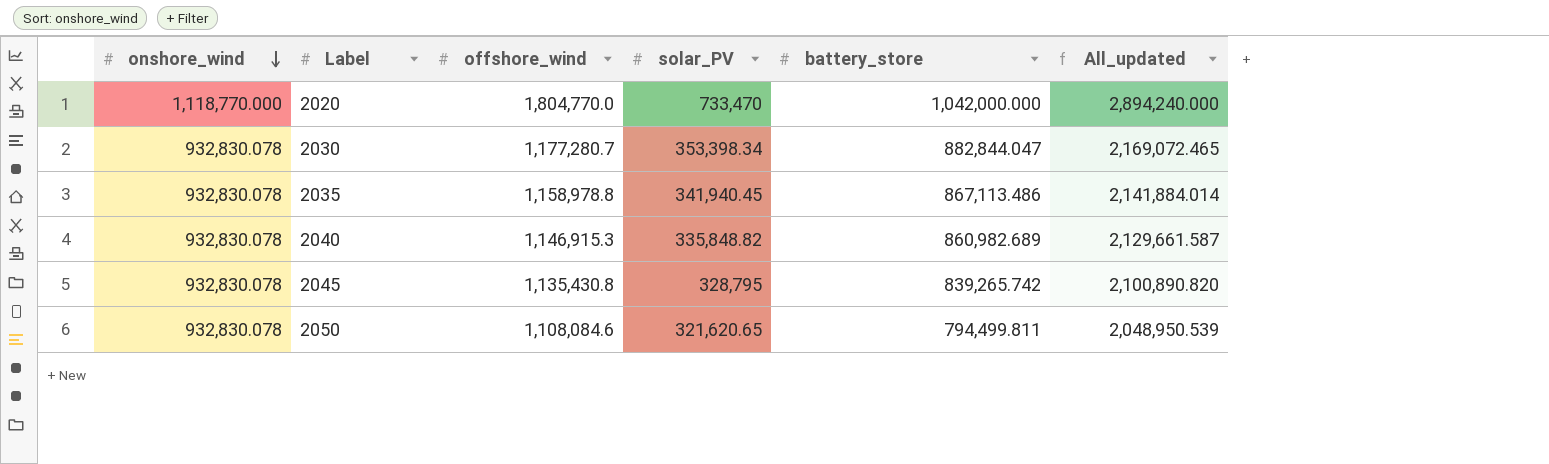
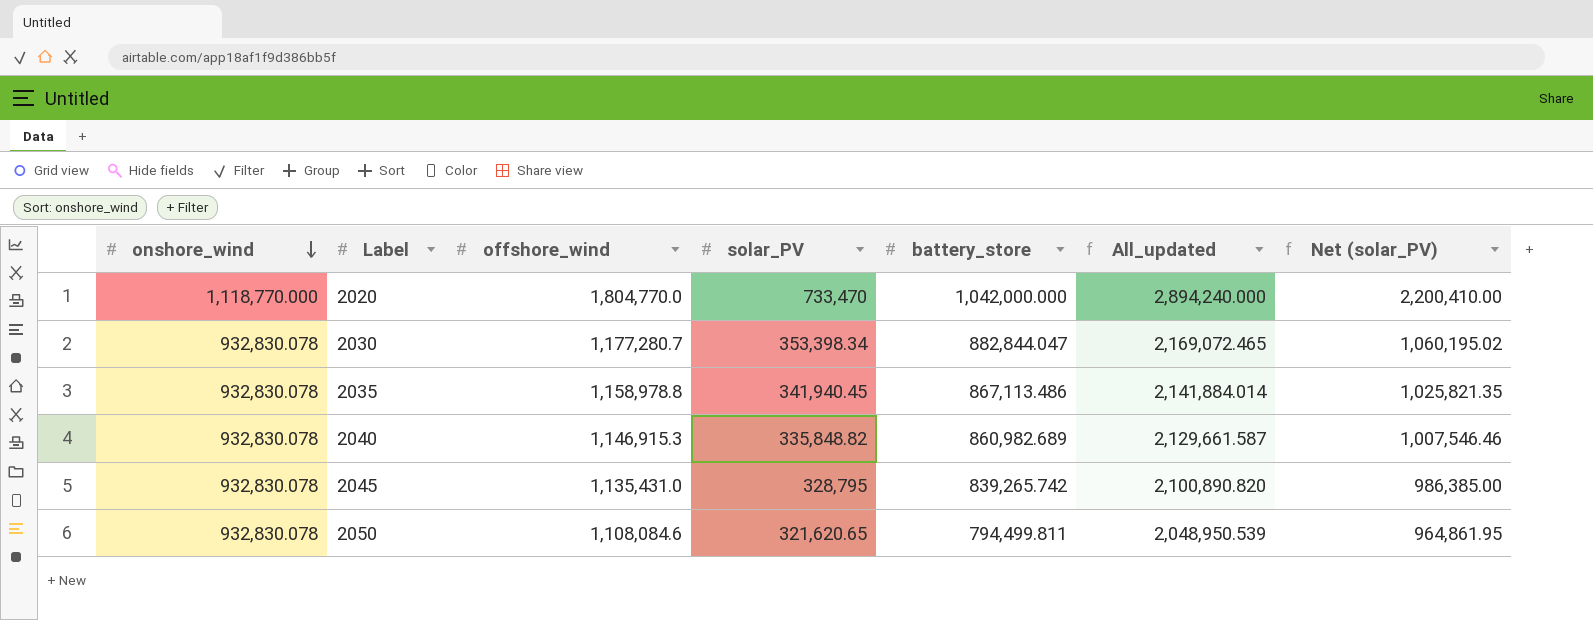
column Net (solar_PV) | formula: none -> [solar_PV] * 3
2045 | offshore_wind: 1,135,430.8 -> 1,135,431.0

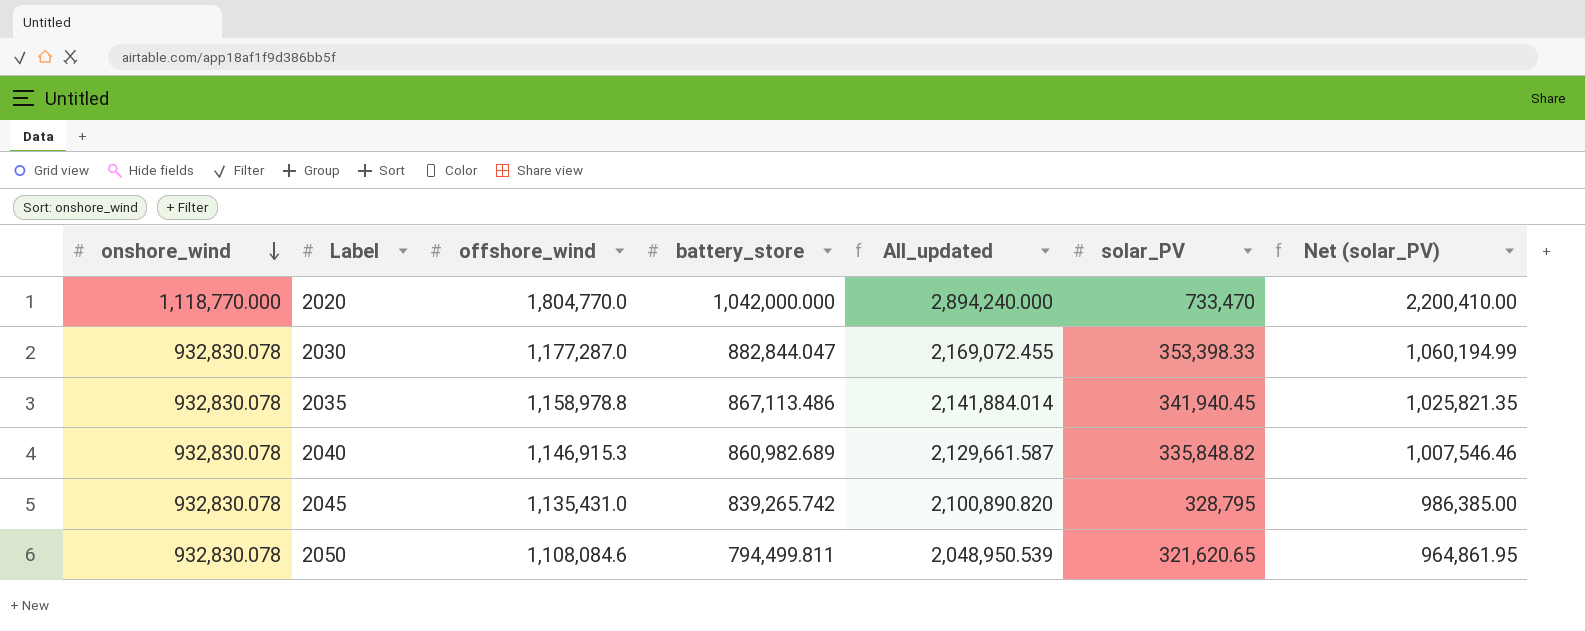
column solar_PV | position: 4 -> 6
2030 | offshore_wind: 1,177,280.7 -> 1,177,287.0
2030 | All_updated: 2,169,072.465 -> 2,169,072.455
2030 | solar_PV: 353,398.34 -> 353,398.33
2030 | Net (solar_PV): 1,060,195.02 -> 1,060,194.99

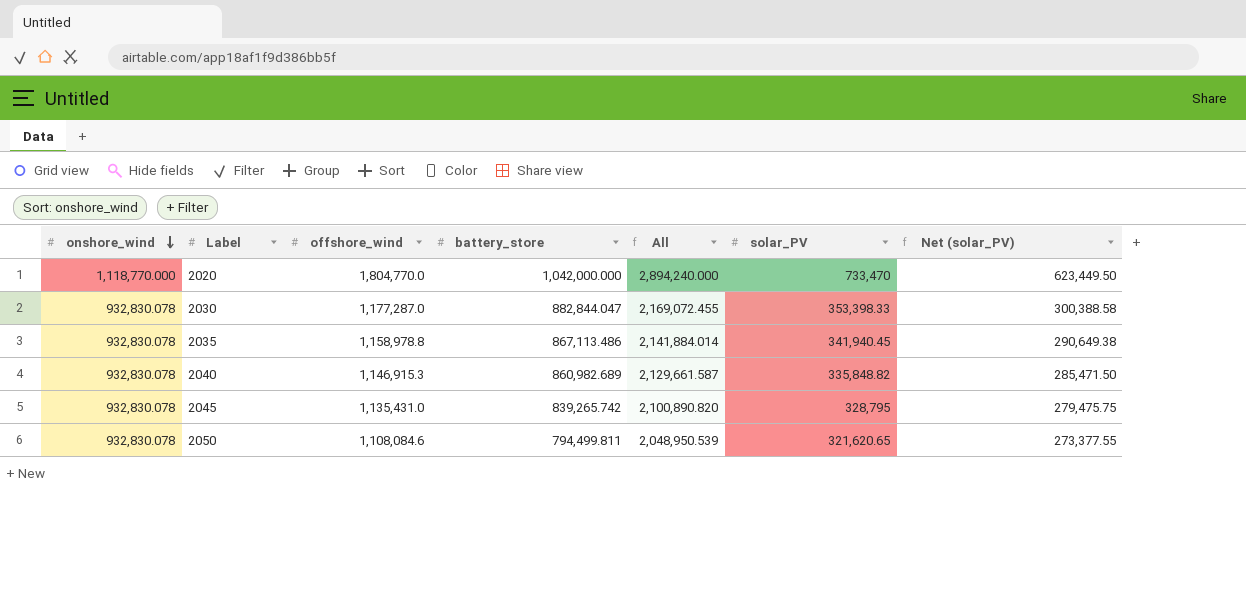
column name: All_updated -> All
column Net (solar_PV) | formula: [solar_PV] * 3 -> [solar_PV] * 0.85

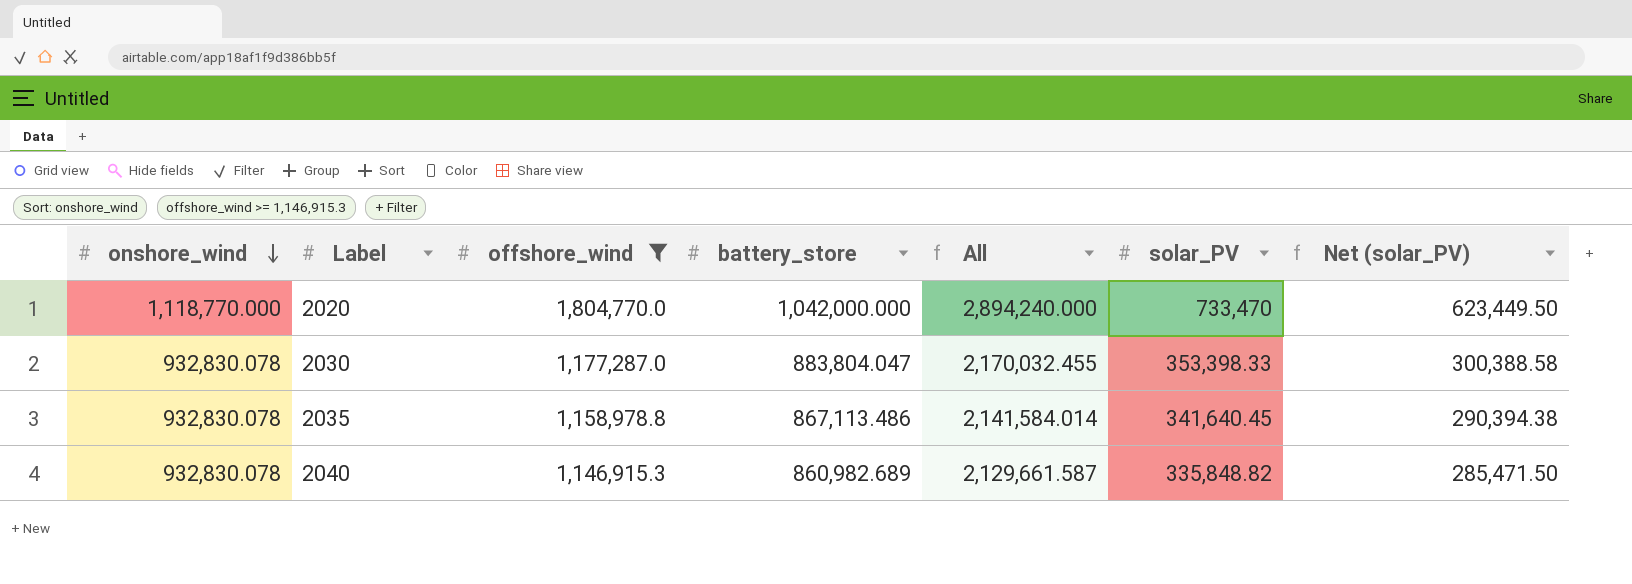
filter: none -> offshore_wind >= 1,146,915.3
2030 | battery_store: 882,844.047 -> 883,804.047
2030 | All: 2,169,072.455 -> 2,170,032.455
2035 | All: 2,141,884.014 -> 2,141,584.014
2035 | solar_PV: 341,940.45 -> 341,640.45
2035 | Net (solar_PV): 290,649.38 -> 290,394.38

